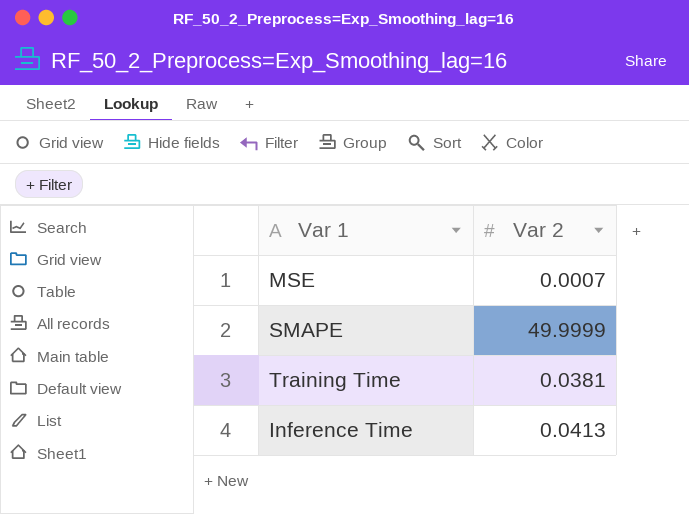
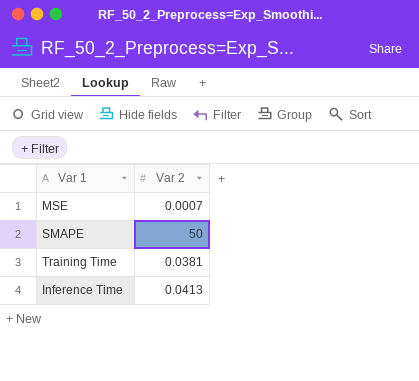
SMAPE | Var 2: 49.9999 -> 50

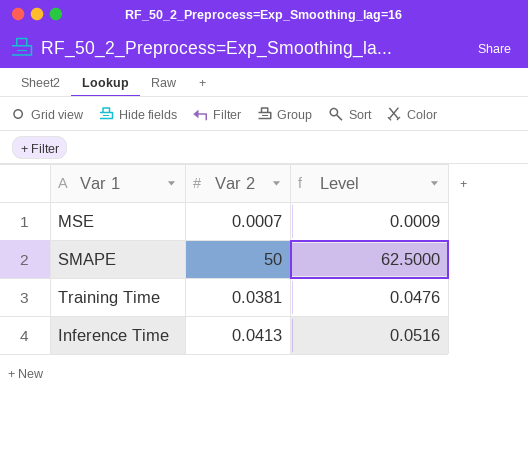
column Level | formula: none -> [Var 2] * 1.25

